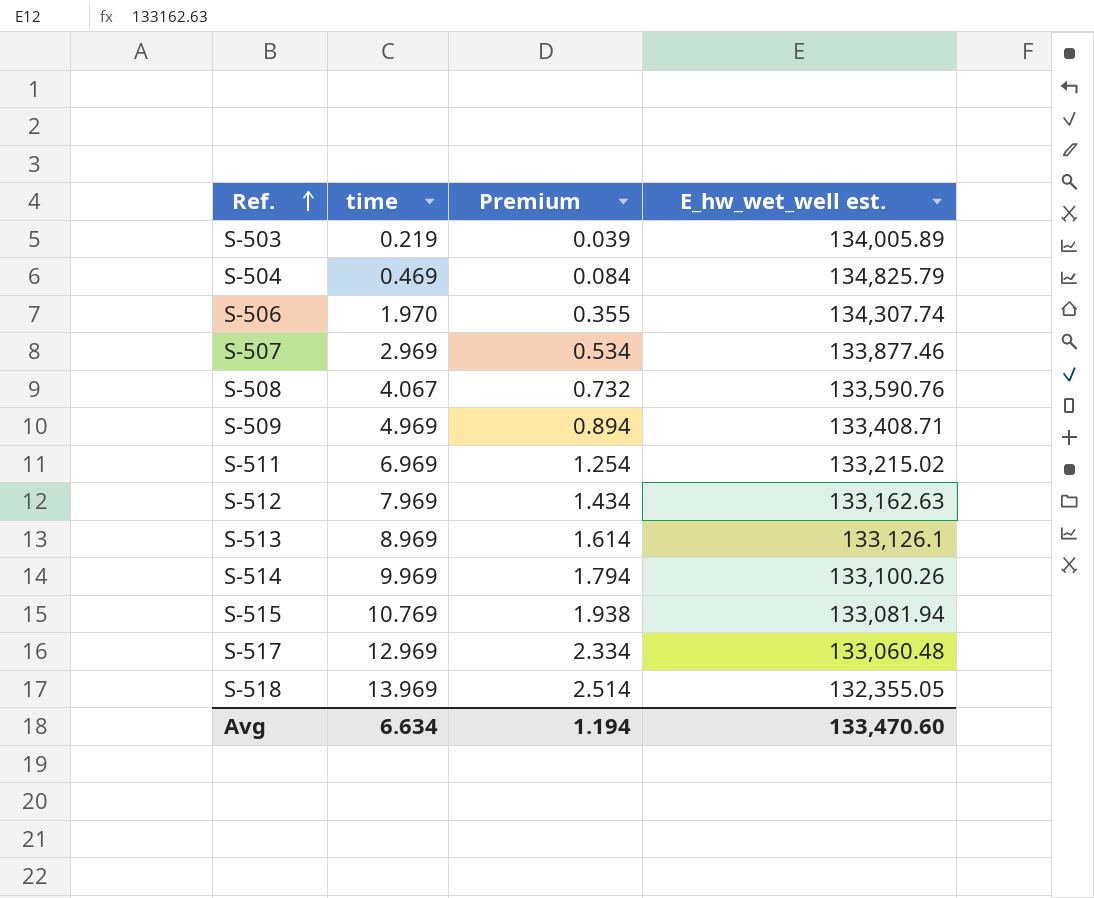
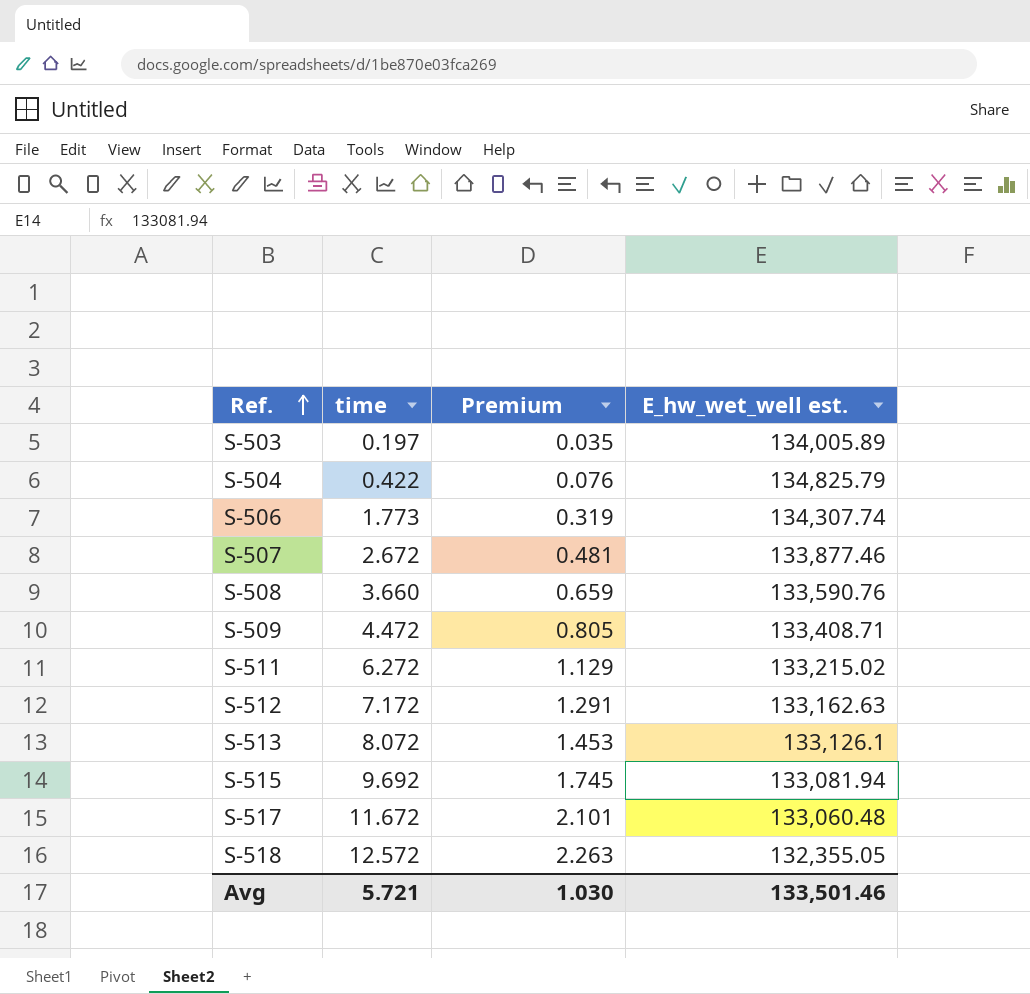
row S-514: 9.969 | 1.794 | 133,100.26 -> none
S-503 | time: 0.219 -> 0.197
S-503 | Premium: 0.039 -> 0.035
S-504 | time: 0.469 -> 0.422
S-504 | Premium: 0.084 -> 0.076
S-506 | time: 1.970 -> 1.773
S-506 | Premium: 0.355 -> 0.319
S-507 | time: 2.969 -> 2.672
S-507 | Premium: 0.534 -> 0.481
S-508 | time: 4.067 -> 3.660
S-508 | Premium: 0.732 -> 0.659
S-509 | time: 4.969 -> 4.472
S-509 | Premium: 0.894 -> 0.805
S-511 | time: 6.969 -> 6.272
S-511 | Premium: 1.254 -> 1.129
S-512 | time: 7.969 -> 7.172
S-512 | Premium: 1.434 -> 1.291
S-513 | time: 8.969 -> 8.072
S-513 | Premium: 1.614 -> 1.453
S-515 | time: 10.769 -> 9.692
S-515 | Premium: 1.938 -> 1.745
S-517 | time: 12.969 -> 11.672
S-517 | Premium: 2.334 -> 2.101
S-518 | time: 13.969 -> 12.572
S-518 | Premium: 2.514 -> 2.263
Avg | time: 6.634 -> 5.721
Avg | Premium: 1.194 -> 1.030
Avg | E_hw_wet_well est.: 133,470.60 -> 133,501.46

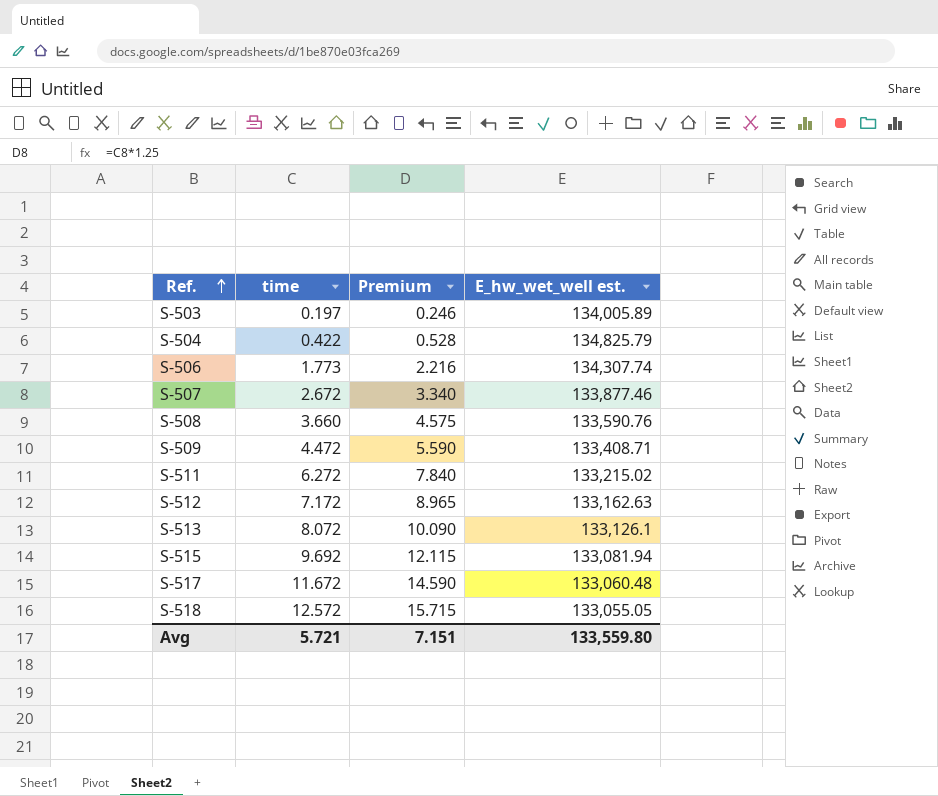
column Premium | formula: [time] * 0.18 -> [time] * 1.25
S-518 | E_hw_wet_well est.: 132,355.05 -> 133,055.05
Avg | Premium: 1.030 -> 7.151
Avg | E_hw_wet_well est.: 133,501.46 -> 133,559.80

